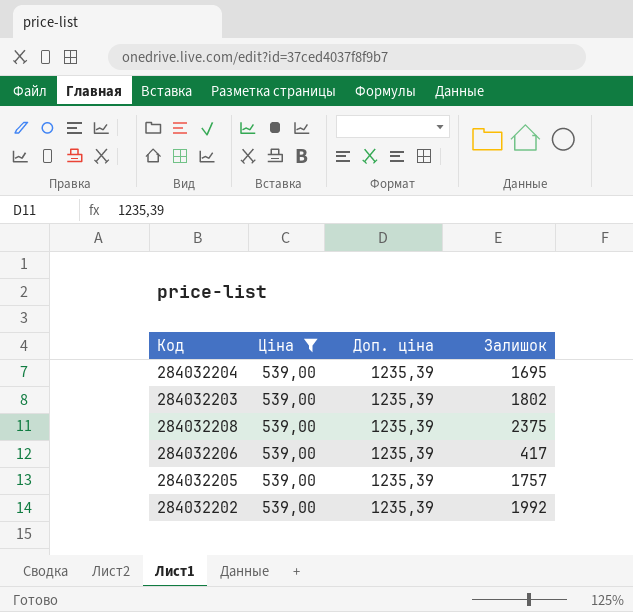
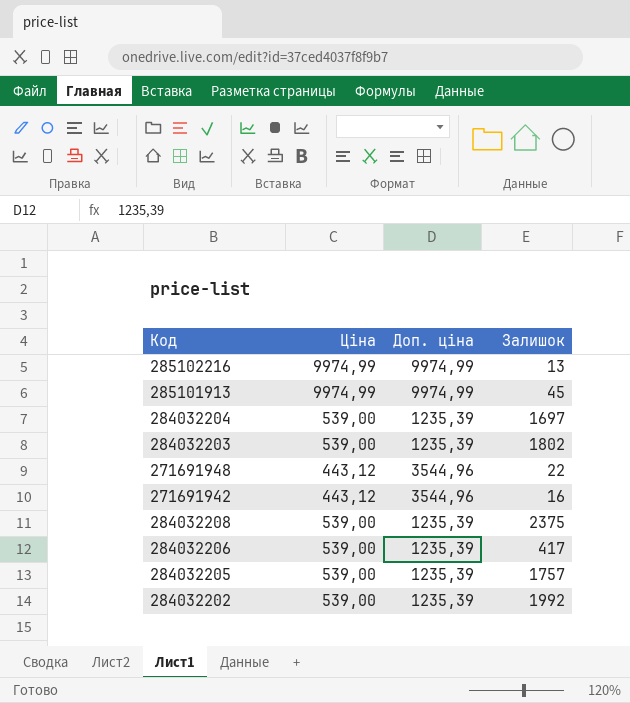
filter: Ціна = 539,00 -> none
284032204 | Залишок: 1695 -> 1697

